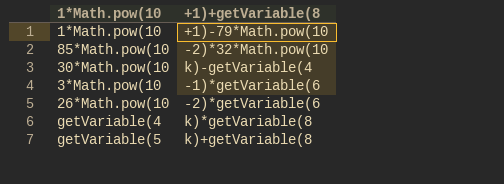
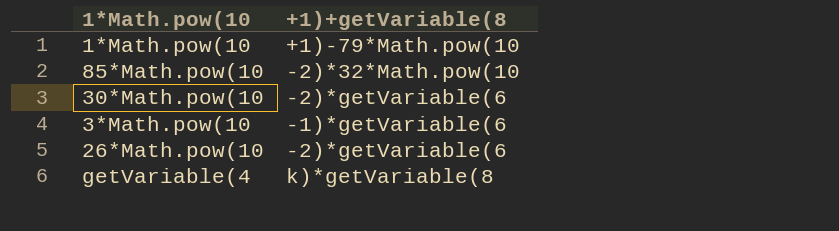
row getVariable(5: k)+getVariable(8 -> none
30*Math.pow(10 | +1)+getVariable(8: k)-getVariable(4 -> -2)*getVariable(6

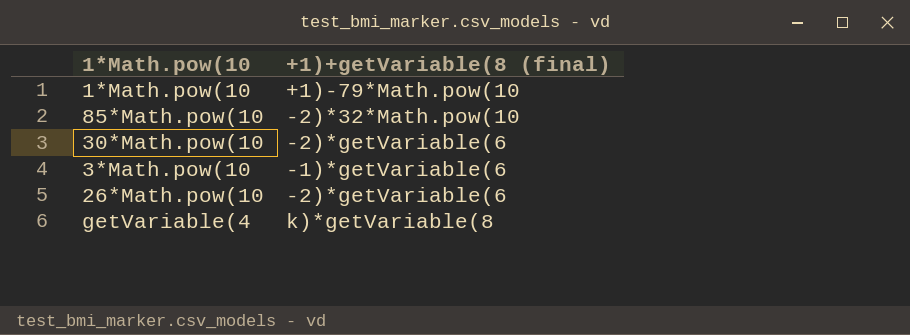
column name: +1)+getVariable(8 -> +1)+getVariable(8 (final)

